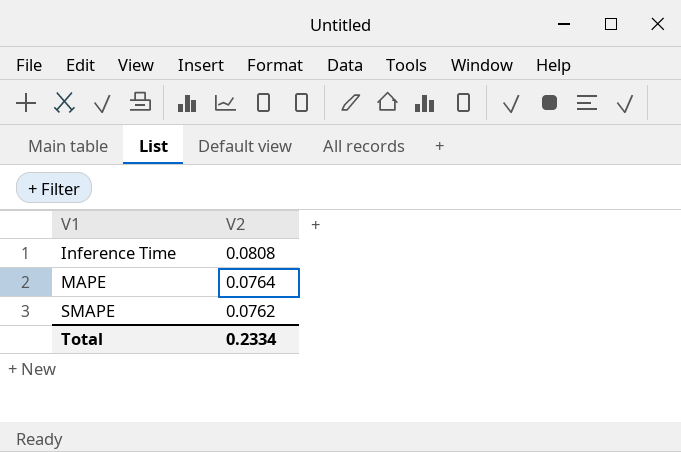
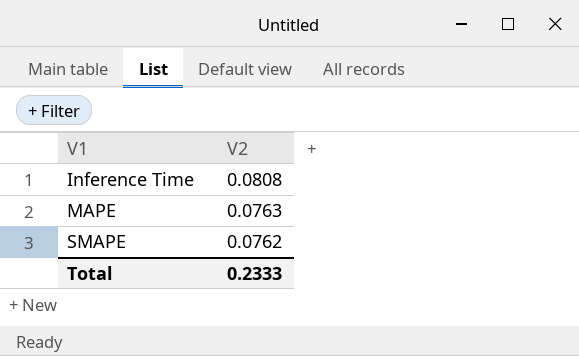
MAPE | V2: 0.0764 -> 0.0763
Total | V2: 0.2334 -> 0.2333

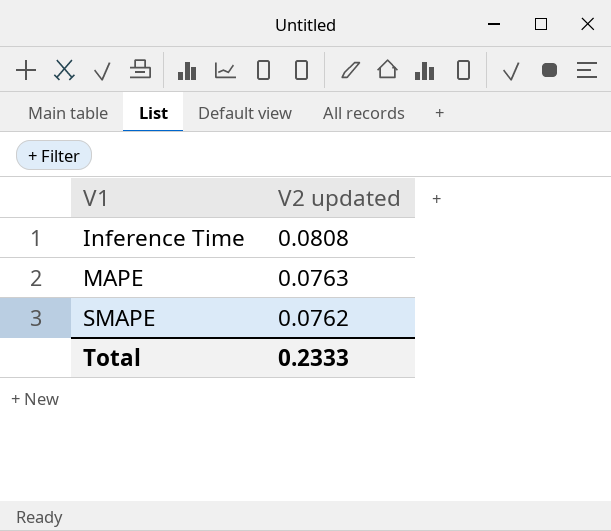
column name: V2 -> V2 updated

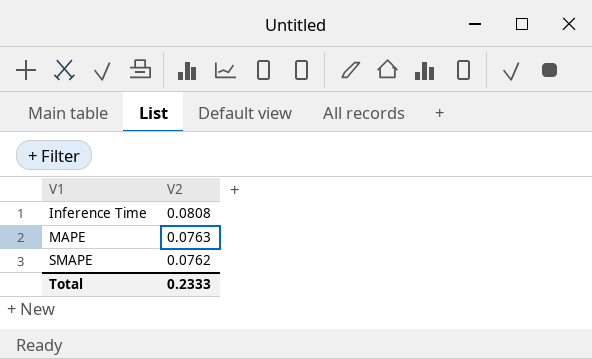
column name: V2 updated -> V2

